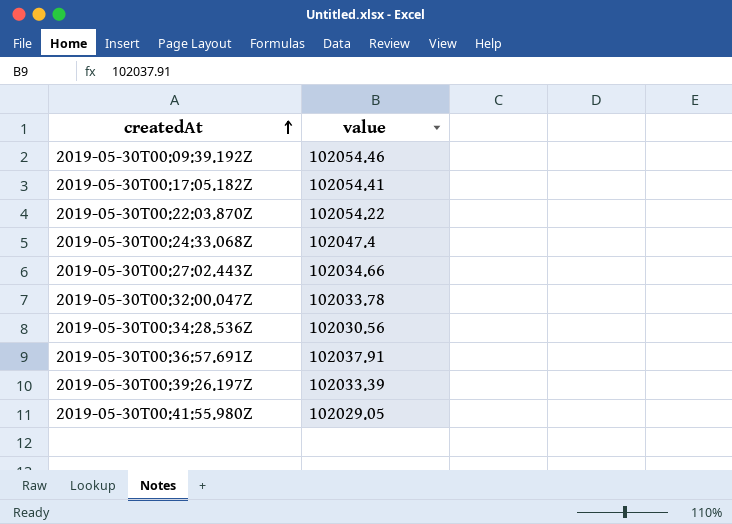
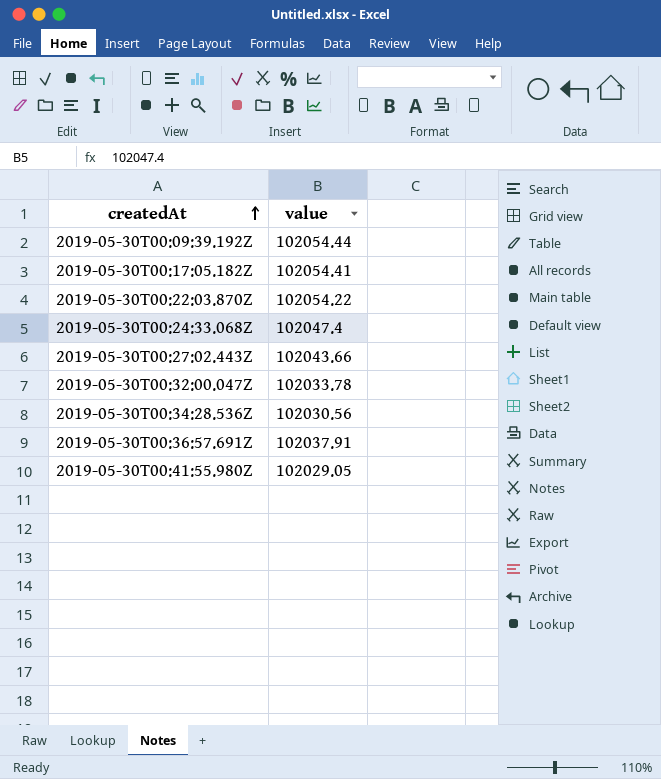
row 2019-05-30T00:39:26.197Z: 102033.39 -> none
2019-05-30T00:09:39.192Z | value: 102054.46 -> 102054.44
2019-05-30T00:27:02.443Z | value: 102034.66 -> 102043.66

